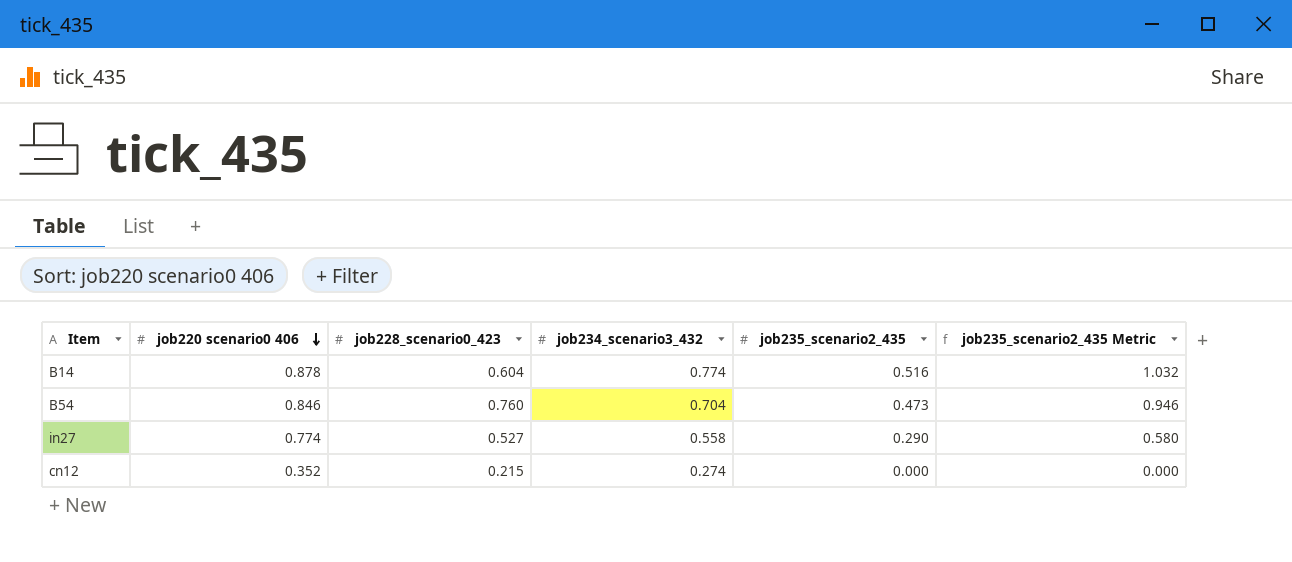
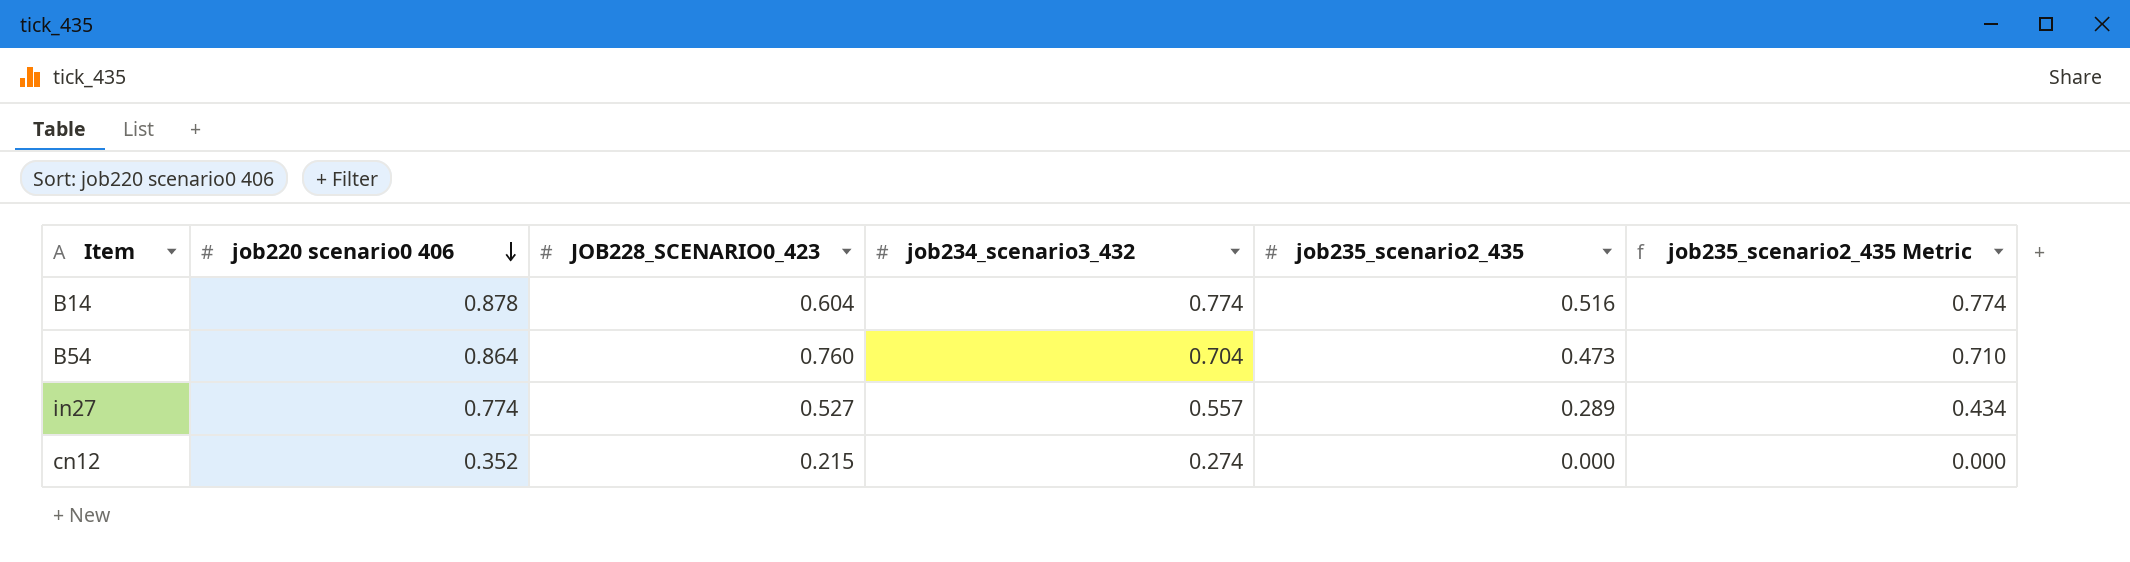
column name: job228_scenario0_423 -> JOB228_SCENARIO0_423
column job235_scenario2_435 Metric | formula: [job235_scenario2_435] * 2 -> [job235_scenario2_435] * 1.5
B54 | job220 scenario0 406: 0.846 -> 0.864
in27 | job234_scenario3_432: 0.558 -> 0.557
in27 | job235_scenario2_435: 0.290 -> 0.289

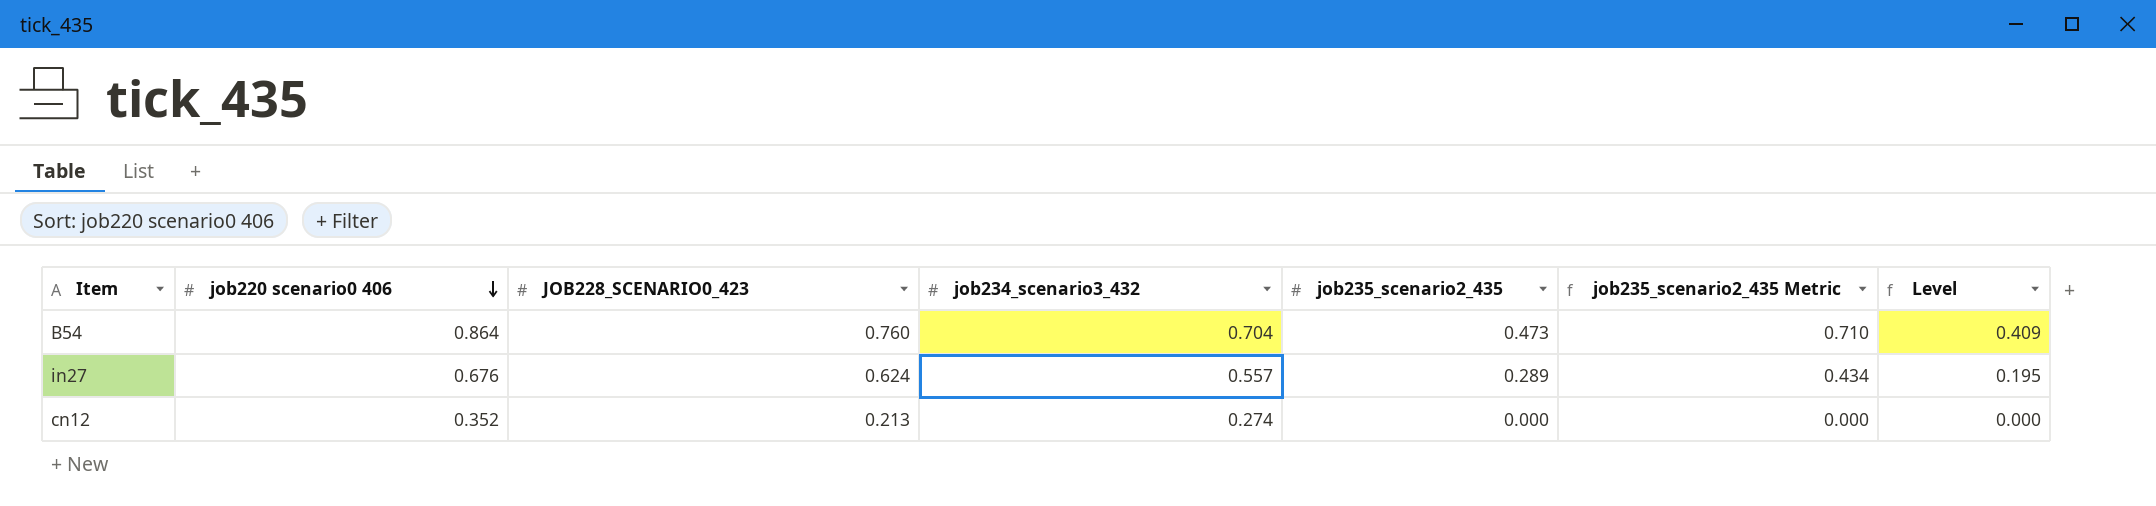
column Level | formula: none -> [job220 scenario0 406] * [job235_scenario2_435]
row B14: 0.878 | 0.604 | 0.774 | 0.516 | 0.774 -> none
in27 | job220 scenario0 406: 0.774 -> 0.676
in27 | JOB228_SCENARIO0_423: 0.527 -> 0.624
cn12 | JOB228_SCENARIO0_423: 0.215 -> 0.213

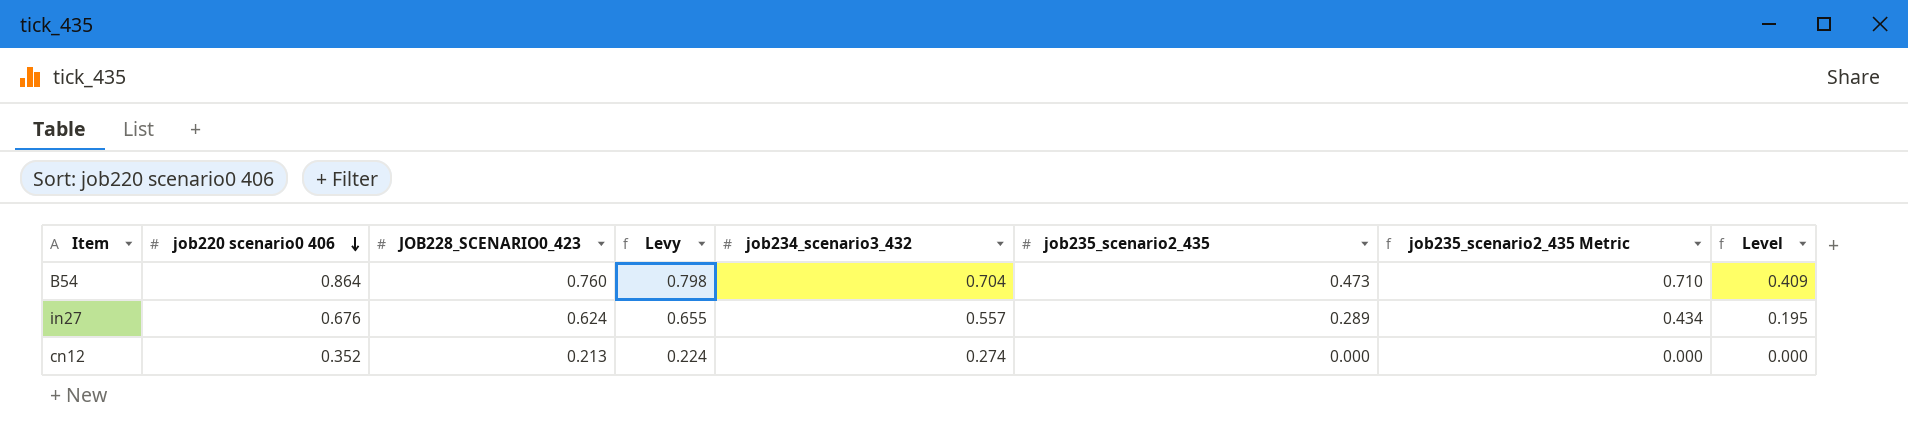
column Levy | formula: none -> [JOB228_SCENARIO0_423] * 1.05

